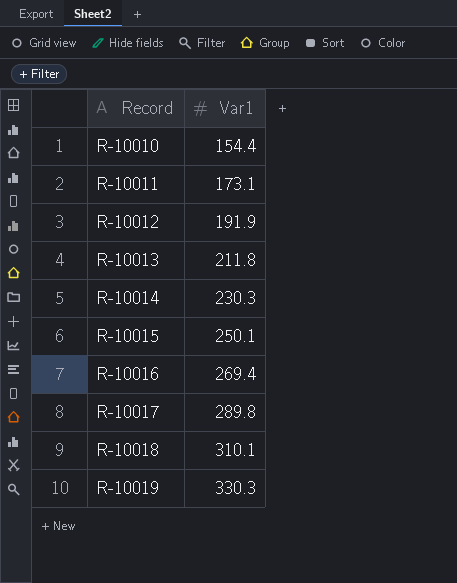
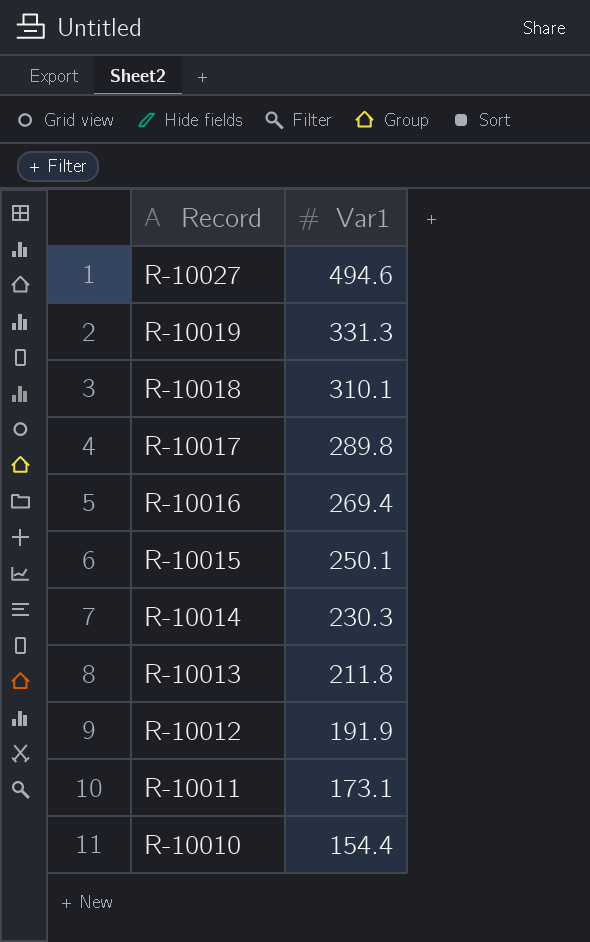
row order: Record ascending -> Record descending
row R-10027: none -> 494.6
R-10019 | Var1: 330.3 -> 331.3

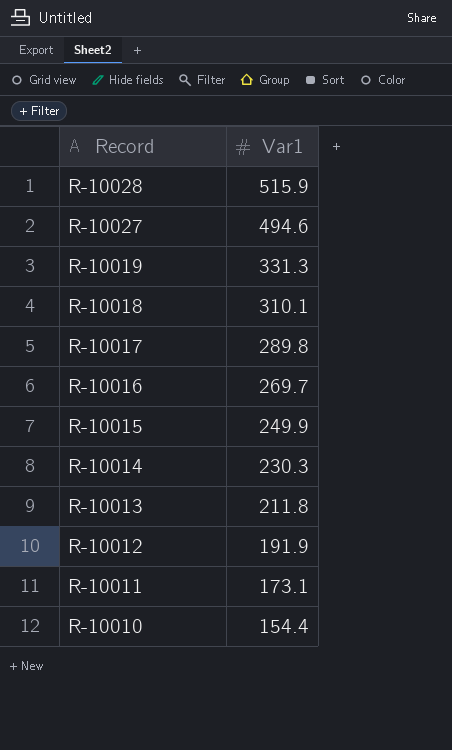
row R-10028: none -> 515.9
R-10016 | Var1: 269.4 -> 269.7
R-10015 | Var1: 250.1 -> 249.9

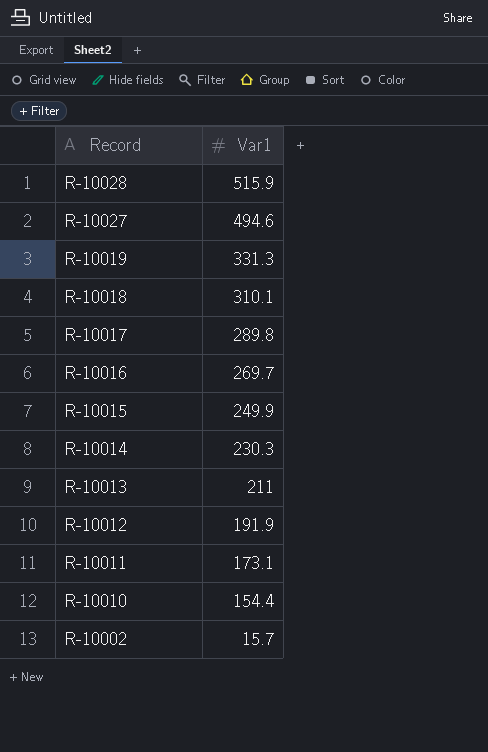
R-10013 | Var1: 211.8 -> 211
row R-10002: none -> 15.7

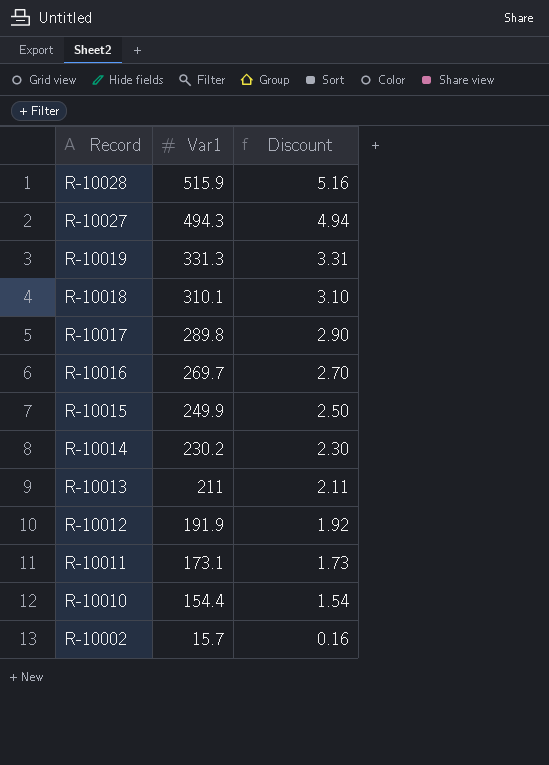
column Discount | formula: none -> [Var1] * 0.01
R-10027 | Var1: 494.6 -> 494.3
R-10014 | Var1: 230.3 -> 230.2

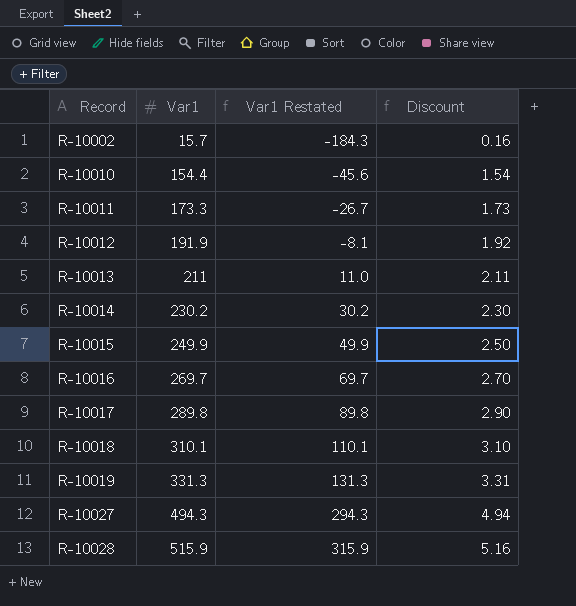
row order: Record descending -> Record ascending
column Var1 Restated | formula: none -> [Var1] - 200
R-10011 | Var1: 173.1 -> 173.3

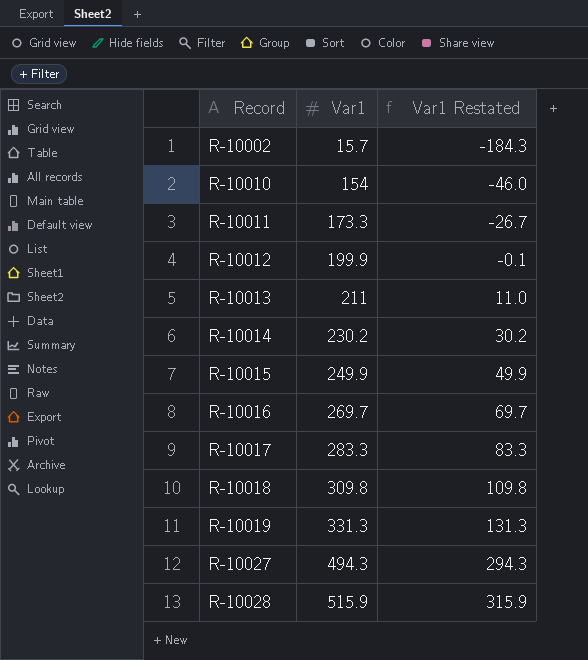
column Discount | formula: [Var1] * 0.01 -> none
R-10010 | Var1: 154.4 -> 154
R-10010 | Var1 Restated: -45.6 -> -46.0
R-10012 | Var1: 191.9 -> 199.9
R-10012 | Var1 Restated: -8.1 -> -0.1
R-10017 | Var1: 289.8 -> 283.3
R-10017 | Var1 Restated: 89.8 -> 83.3
R-10018 | Var1: 310.1 -> 309.8
R-10018 | Var1 Restated: 110.1 -> 109.8

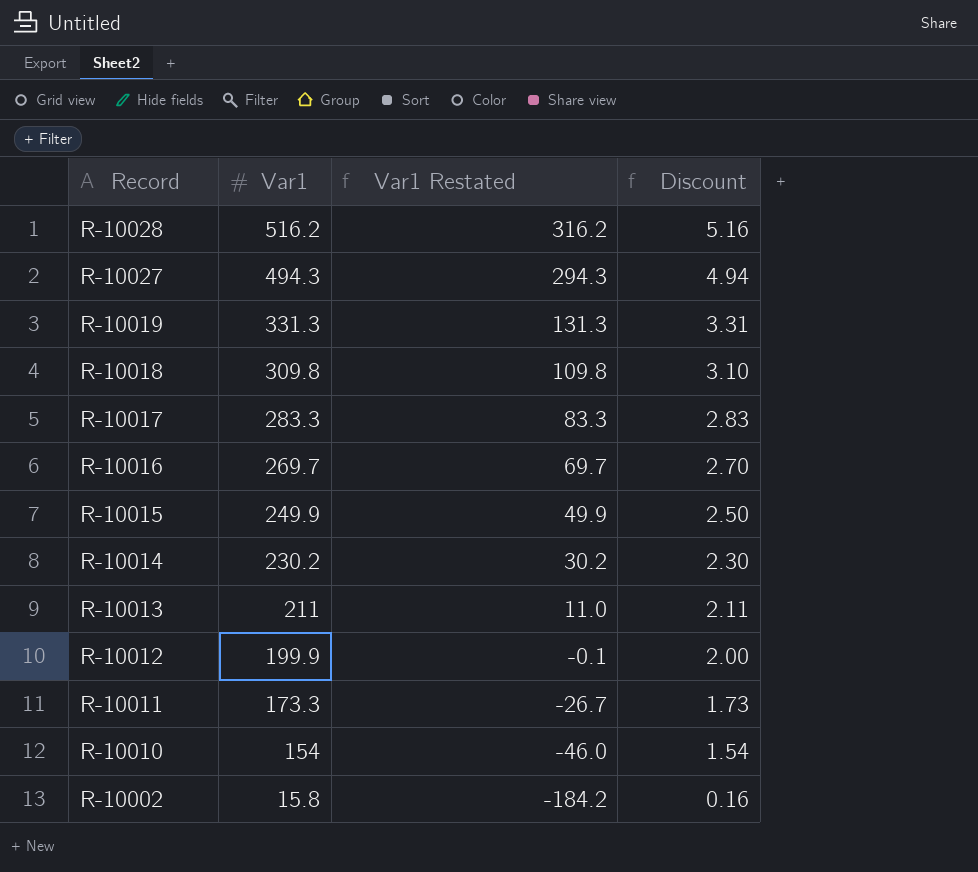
row order: Record ascending -> Record descending
column Discount | formula: none -> [Var1] * 0.01
R-10028 | Var1: 515.9 -> 516.2
R-10028 | Var1 Restated: 315.9 -> 316.2
R-10002 | Var1: 15.7 -> 15.8
R-10002 | Var1 Restated: -184.3 -> -184.2

